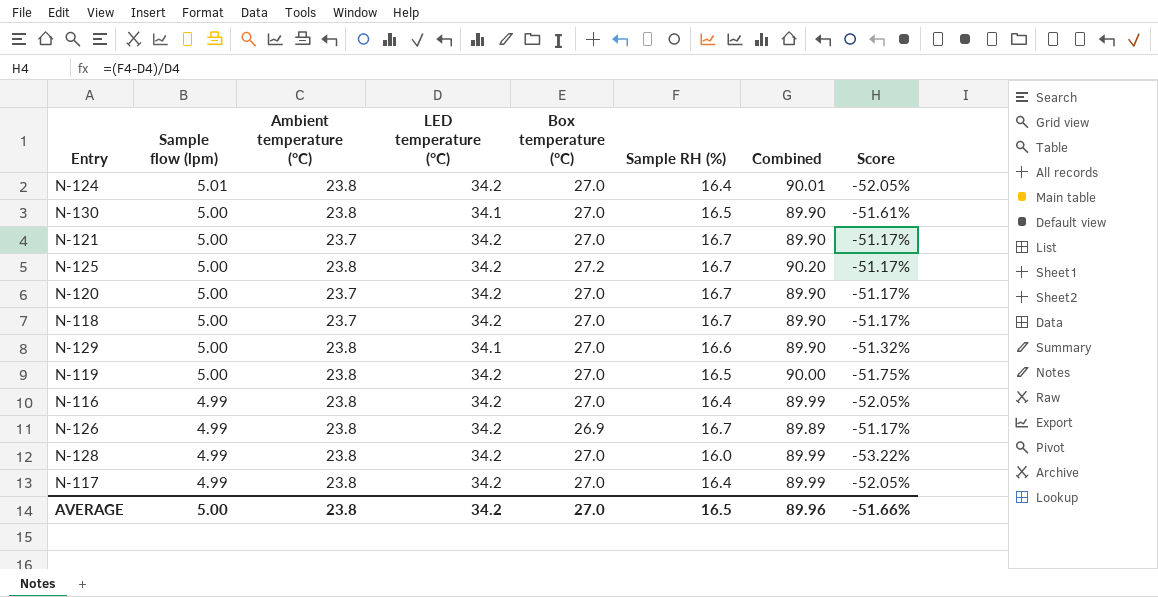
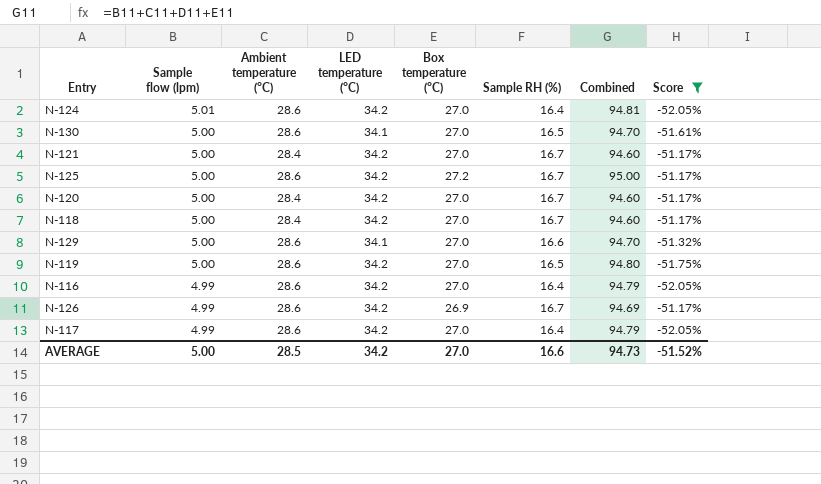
filter: none -> Score != -53.22%
N-124 | Ambient temperature (°C): 23.8 -> 28.6
N-124 | Combined: 90.01 -> 94.81
N-130 | Ambient temperature (°C): 23.8 -> 28.6
N-130 | Combined: 89.90 -> 94.70
N-121 | Ambient temperature (°C): 23.7 -> 28.4
N-121 | Combined: 89.90 -> 94.60
N-125 | Ambient temperature (°C): 23.8 -> 28.6
N-125 | Combined: 90.20 -> 95.00
N-120 | Ambient temperature (°C): 23.7 -> 28.4
N-120 | Combined: 89.90 -> 94.60
N-118 | Ambient temperature (°C): 23.7 -> 28.4
N-118 | Combined: 89.90 -> 94.60
N-129 | Ambient temperature (°C): 23.8 -> 28.6
N-129 | Combined: 89.90 -> 94.70
N-119 | Ambient temperature (°C): 23.8 -> 28.6
N-119 | Combined: 90.00 -> 94.80
N-116 | Ambient temperature (°C): 23.8 -> 28.6
N-116 | Combined: 89.99 -> 94.79
N-126 | Ambient temperature (°C): 23.8 -> 28.6
N-126 | Combined: 89.89 -> 94.69
N-117 | Ambient temperature (°C): 23.8 -> 28.6
N-117 | Combined: 89.99 -> 94.79
AVERAGE | Ambient temperature (°C): 23.8 -> 28.5
AVERAGE | Sample RH (%): 16.5 -> 16.6
AVERAGE | Combined: 89.96 -> 94.73
AVERAGE | Score: -51.66% -> -51.52%

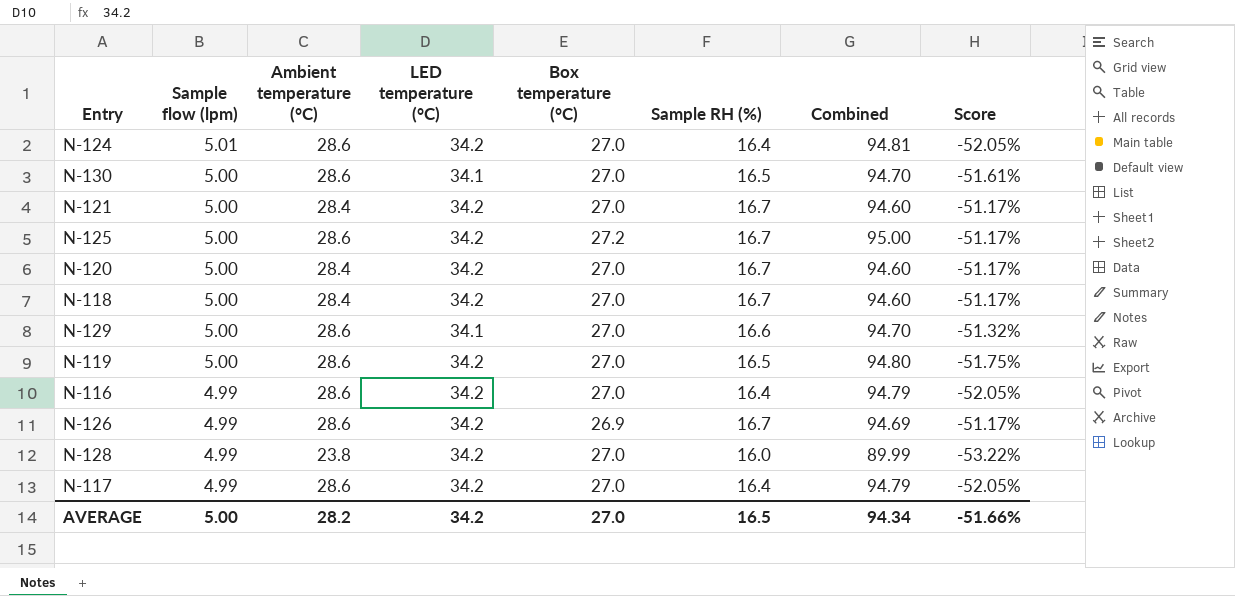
filter: Score != -53.22% -> none
AVERAGE | Ambient temperature (°C): 28.5 -> 28.2
AVERAGE | Sample RH (%): 16.6 -> 16.5
AVERAGE | Combined: 94.73 -> 94.34
AVERAGE | Score: -51.52% -> -51.66%

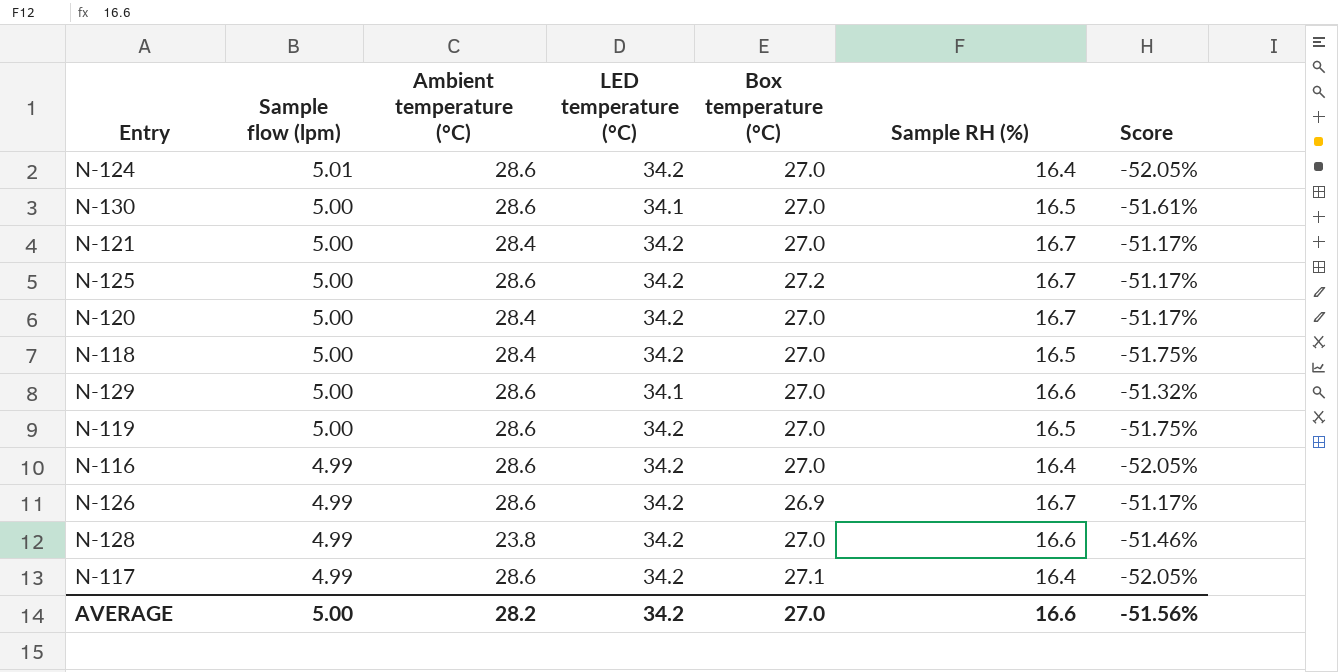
column Combined | formula: [Sample flow (lpm)] + [Ambient temperature (°C)] + [LED temperature (°C)] + [Box temperature (°C)] -> none
N-118 | Sample RH (%): 16.7 -> 16.5
N-118 | Score: -51.17% -> -51.75%
N-128 | Sample RH (%): 16.0 -> 16.6
N-128 | Score: -53.22% -> -51.46%
N-117 | Box temperature (°C): 27.0 -> 27.1
AVERAGE | Sample RH (%): 16.5 -> 16.6
AVERAGE | Score: -51.66% -> -51.56%

